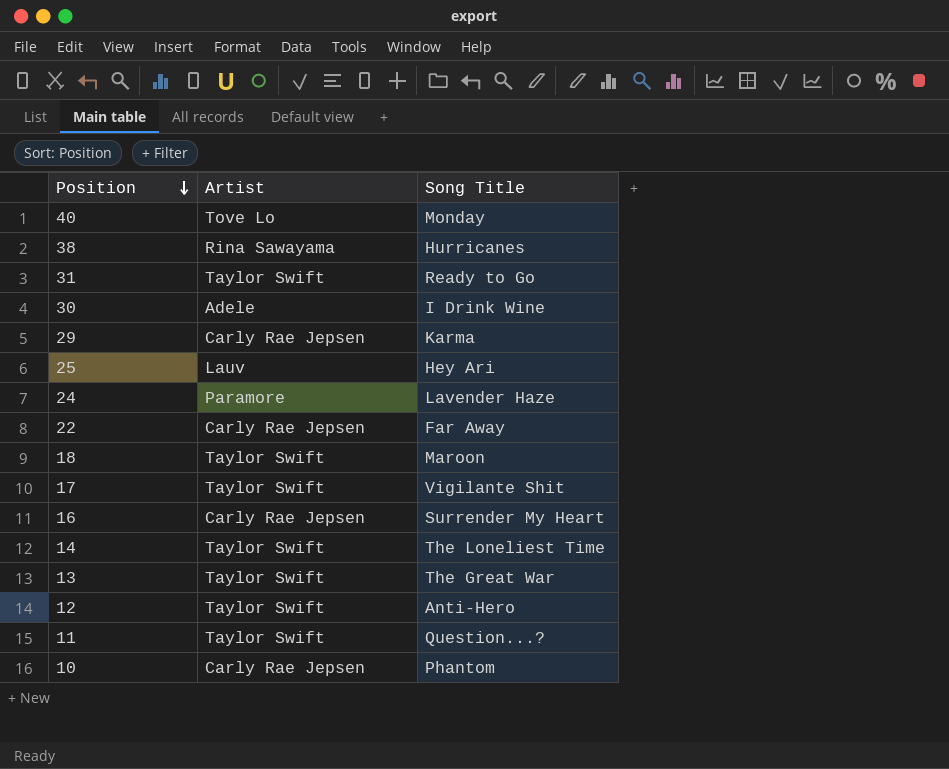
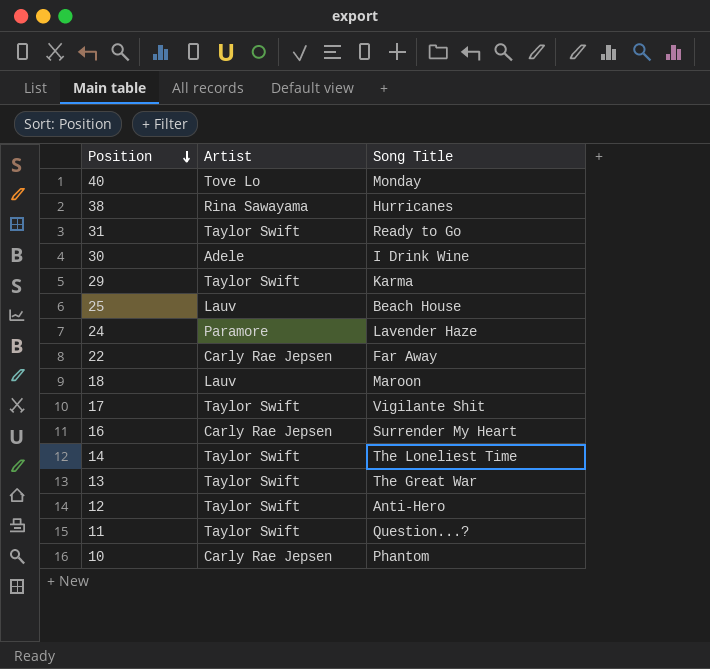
29 | Artist: Carly Rae Jepsen -> Taylor Swift
25 | Song Title: Hey Ari -> Beach House
18 | Artist: Taylor Swift -> Lauv

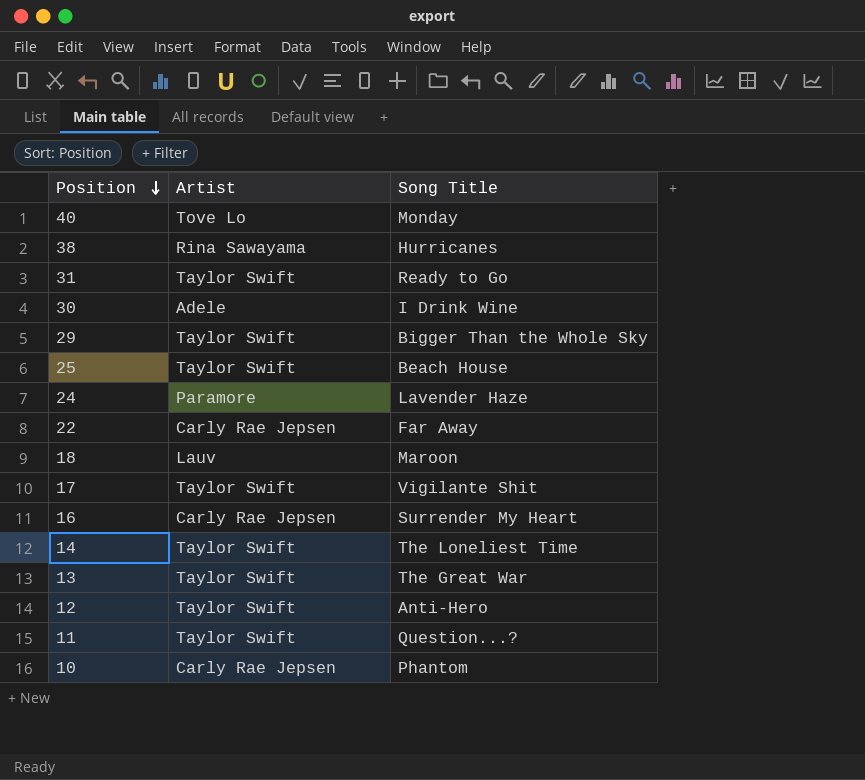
29 | Song Title: Karma -> Bigger Than the Whole Sky
25 | Artist: Lauv -> Taylor Swift

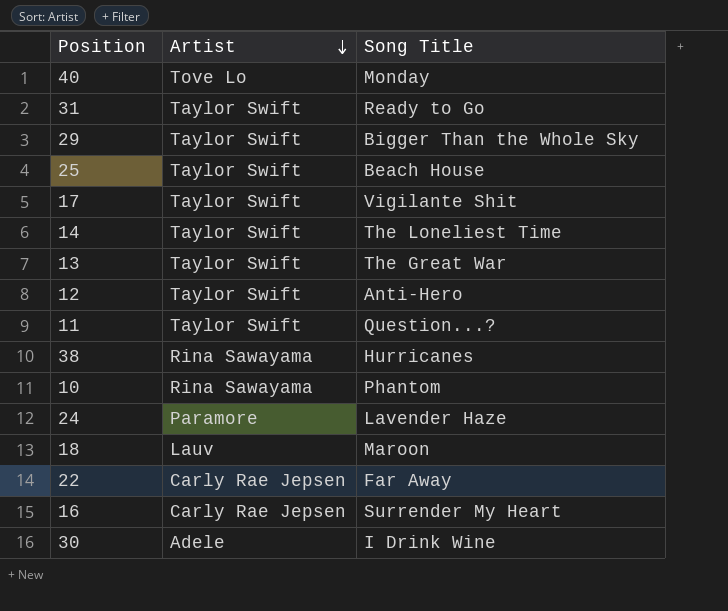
row order: Position descending -> Artist descending
10 | Artist: Carly Rae Jepsen -> Rina Sawayama

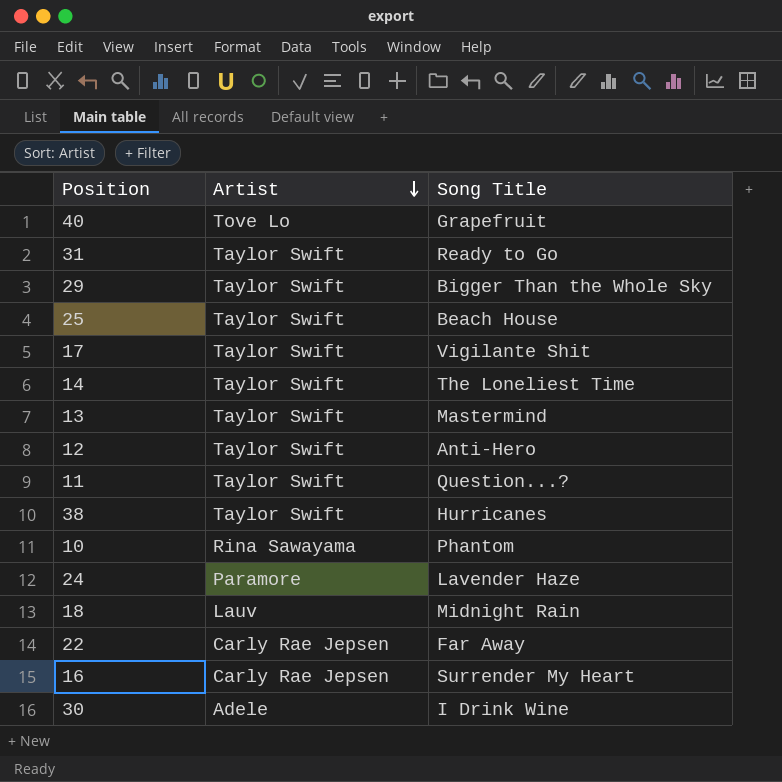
40 | Song Title: Monday -> Grapefruit
13 | Song Title: The Great War -> Mastermind
38 | Artist: Rina Sawayama -> Taylor Swift
18 | Song Title: Maroon -> Midnight Rain

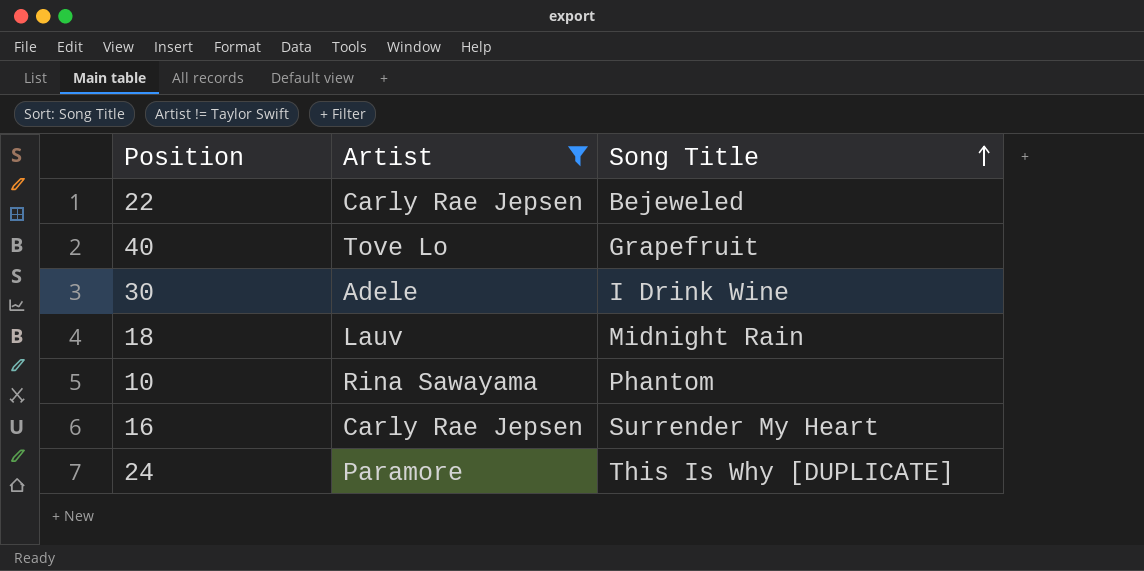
filter: none -> Artist != Taylor Swift
row order: Artist descending -> Song Title ascending
22 | Song Title: Far Away -> Bejeweled
24 | Song Title: Lavender Haze -> This Is Why [DUPLICATE]

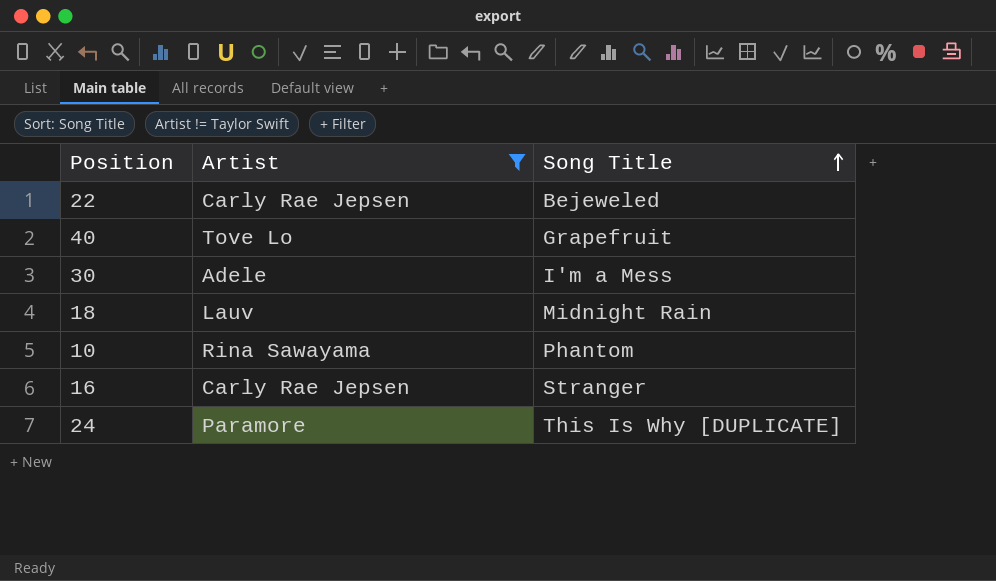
30 | Song Title: I Drink Wine -> I'm a Mess
16 | Song Title: Surrender My Heart -> Stranger

